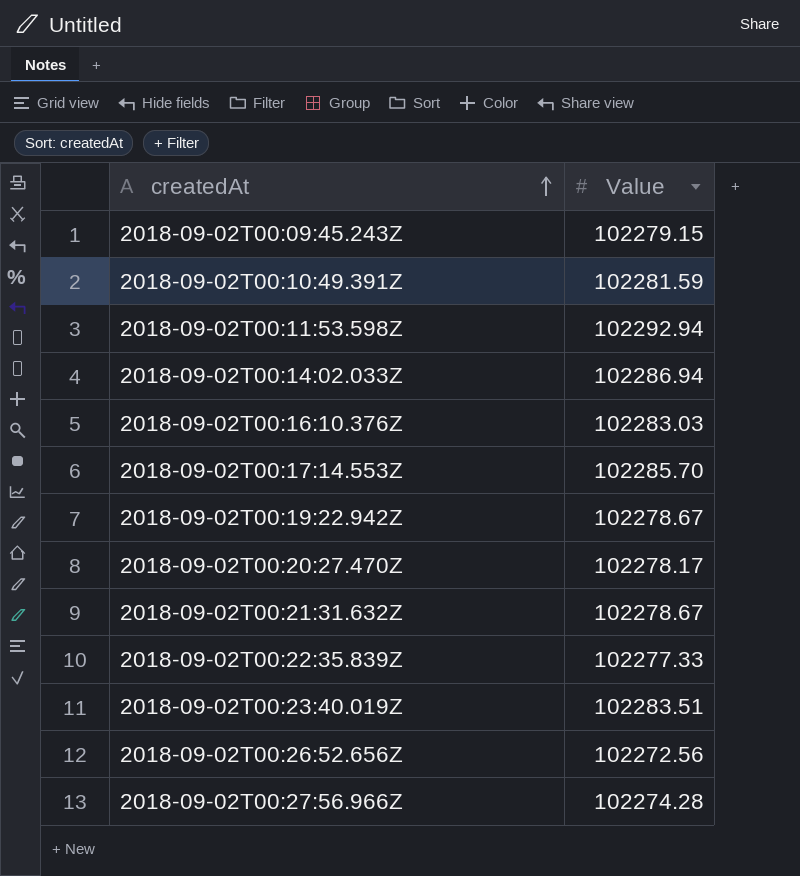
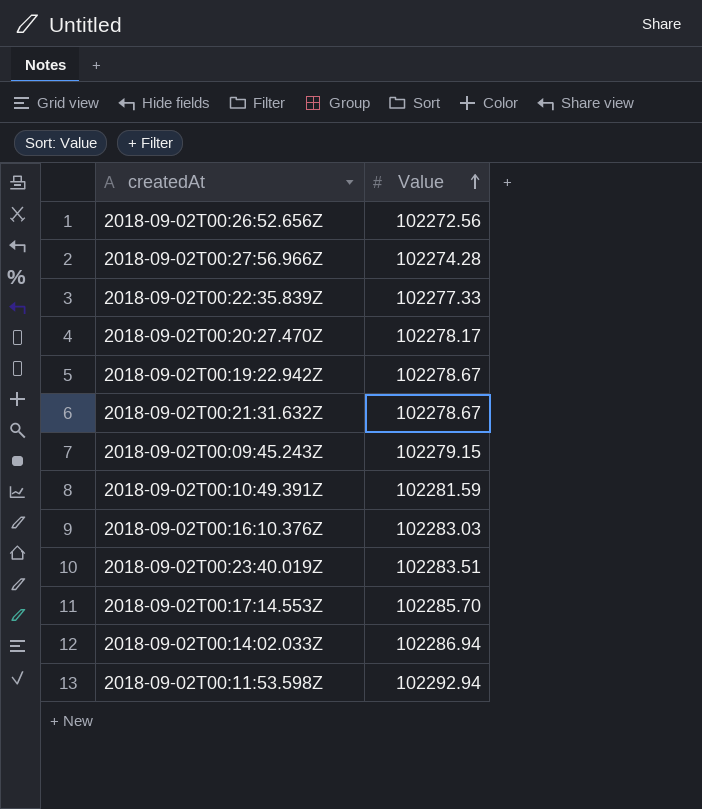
row order: createdAt ascending -> Value ascending

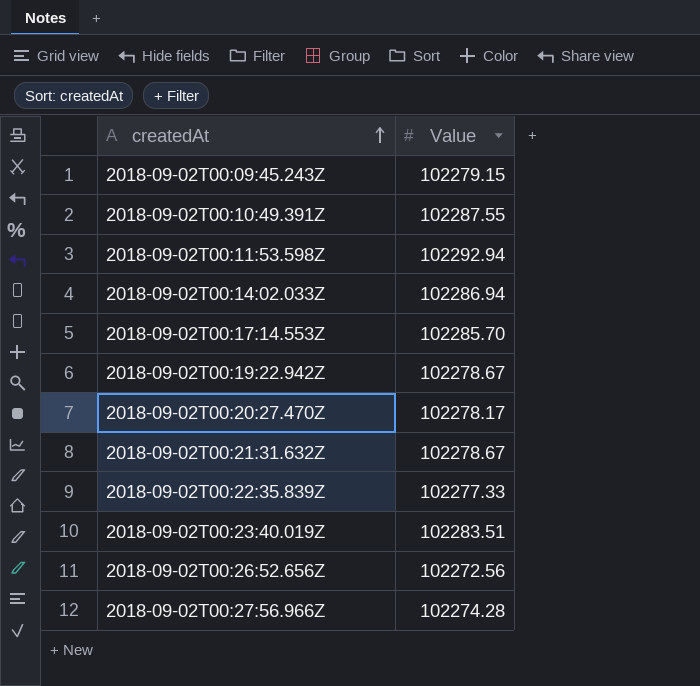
row order: Value ascending -> createdAt ascending
row 2018-09-02T00:16:10.376Z: 102283.03 -> none
2018-09-02T00:10:49.391Z | Value: 102281.59 -> 102287.55

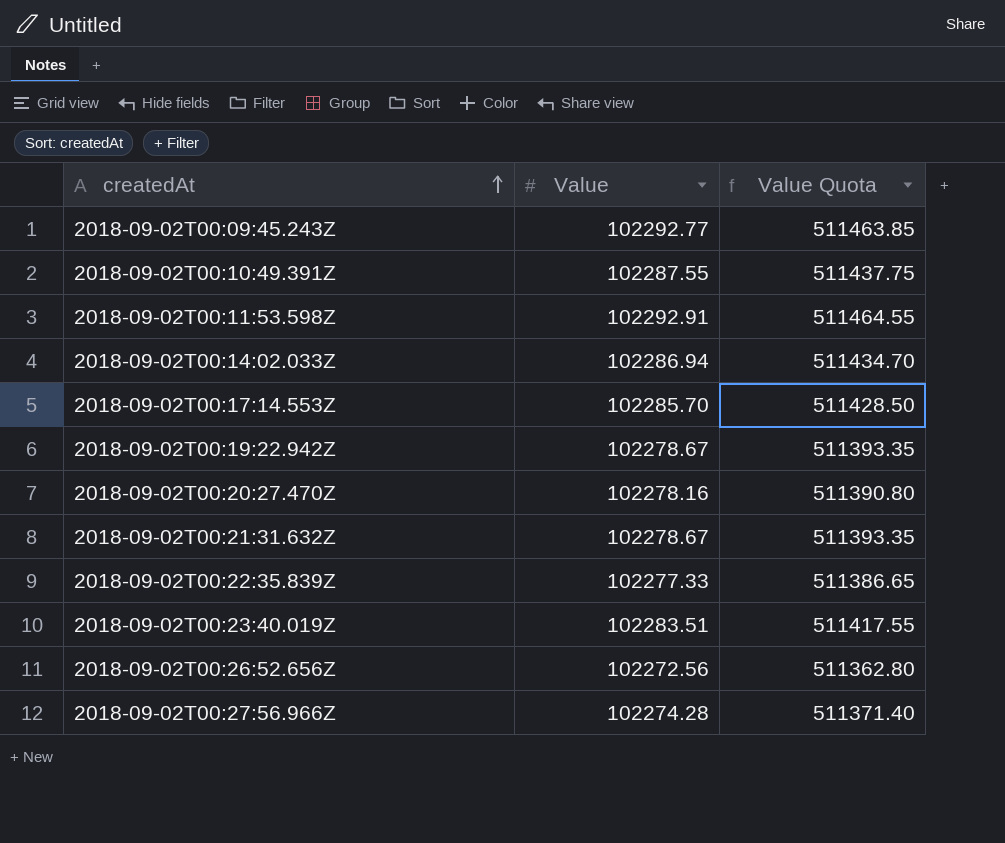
column Value Quota | formula: none -> [Value] * 5
2018-09-02T00:09:45.243Z | Value: 102279.15 -> 102292.77
2018-09-02T00:11:53.598Z | Value: 102292.94 -> 102292.91
2018-09-02T00:20:27.470Z | Value: 102278.17 -> 102278.16

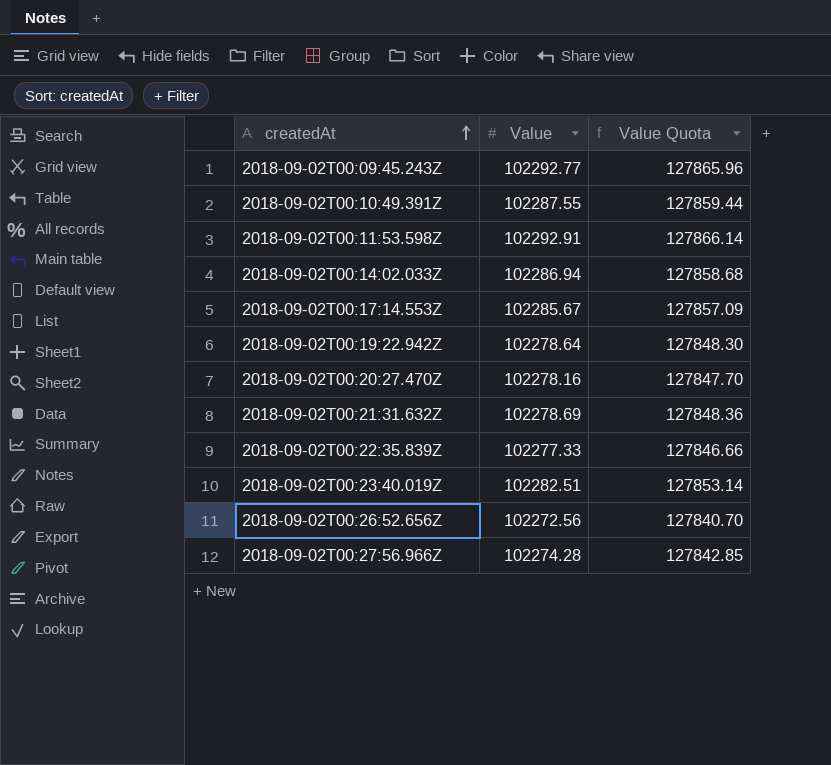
column Value Quota | formula: [Value] * 5 -> [Value] * 1.25
2018-09-02T00:17:14.553Z | Value: 102285.70 -> 102285.67
2018-09-02T00:19:22.942Z | Value: 102278.67 -> 102278.64
2018-09-02T00:21:31.632Z | Value: 102278.67 -> 102278.69
2018-09-02T00:23:40.019Z | Value: 102283.51 -> 102282.51

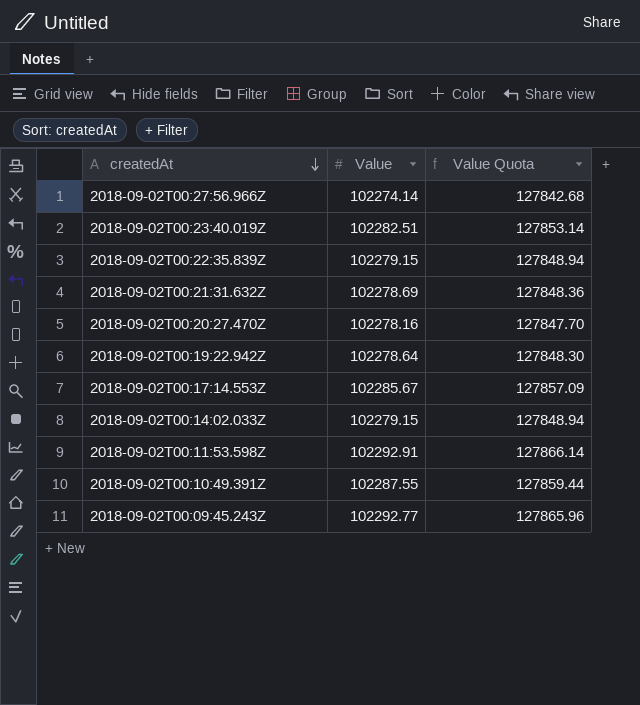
row order: createdAt ascending -> createdAt descending
row 2018-09-02T00:26:52.656Z: 102272.56 | 127840.70 -> none
2018-09-02T00:27:56.966Z | Value: 102274.28 -> 102274.14
2018-09-02T00:27:56.966Z | Value Quota: 127842.85 -> 127842.68
2018-09-02T00:22:35.839Z | Value: 102277.33 -> 102279.15
2018-09-02T00:22:35.839Z | Value Quota: 127846.66 -> 127848.94
2018-09-02T00:14:02.033Z | Value: 102286.94 -> 102279.15
2018-09-02T00:14:02.033Z | Value Quota: 127858.68 -> 127848.94

